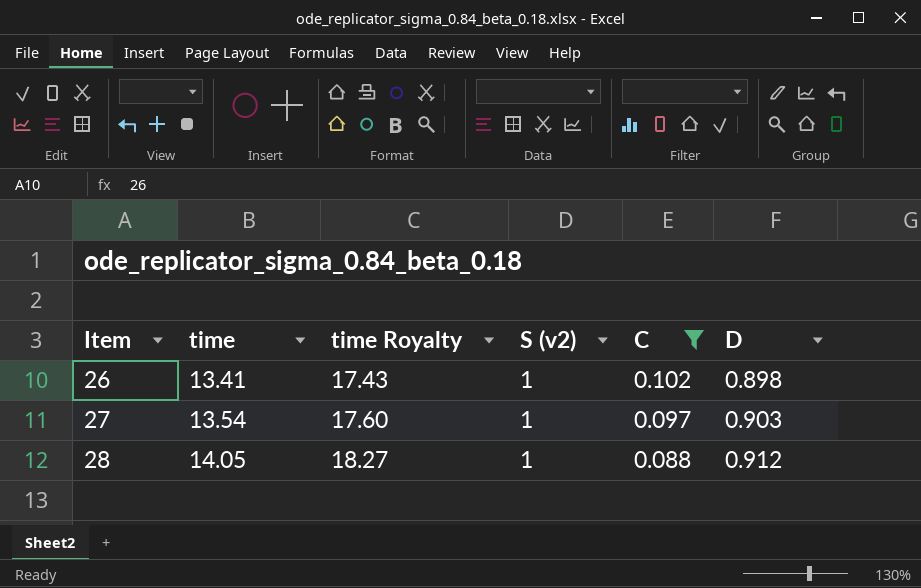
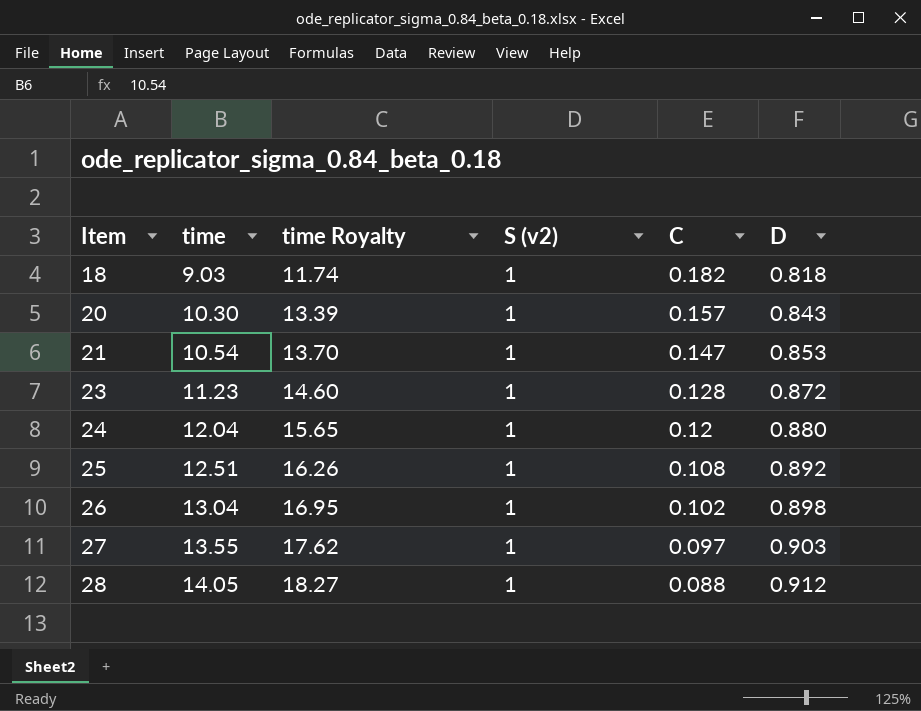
filter: C <= 0.102 -> none
26 | time: 13.41 -> 13.04
26 | time Royalty: 17.43 -> 16.95
27 | time: 13.54 -> 13.55
27 | time Royalty: 17.60 -> 17.62

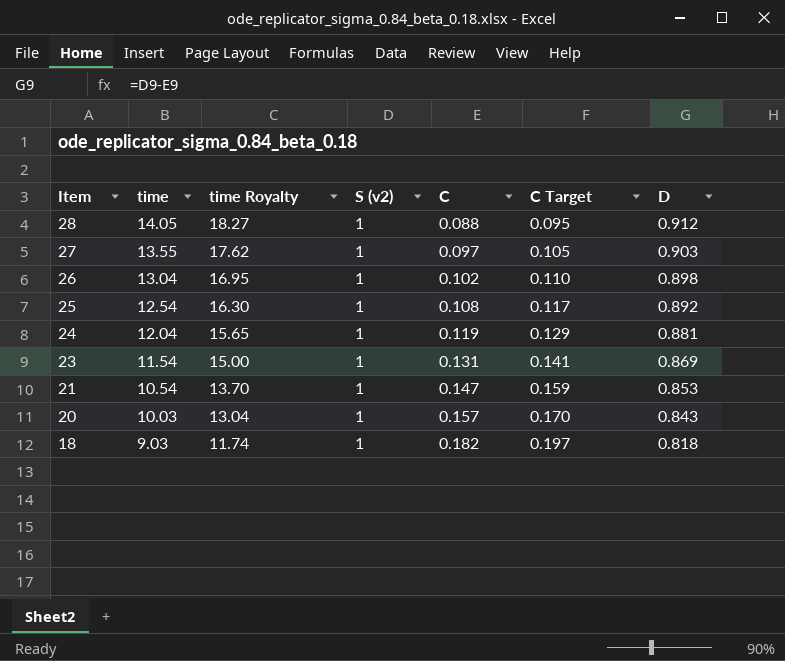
row order: Item ascending -> Item descending
column C Target | formula: none -> [C] * 1.08
25 | time: 12.51 -> 12.54
25 | time Royalty: 16.26 -> 16.30
24 | C: 0.12 -> 0.119
24 | D: 0.880 -> 0.881
23 | time: 11.23 -> 11.54
23 | time Royalty: 14.60 -> 15.00
23 | C: 0.128 -> 0.131
23 | D: 0.872 -> 0.869
20 | time: 10.30 -> 10.03
20 | time Royalty: 13.39 -> 13.04

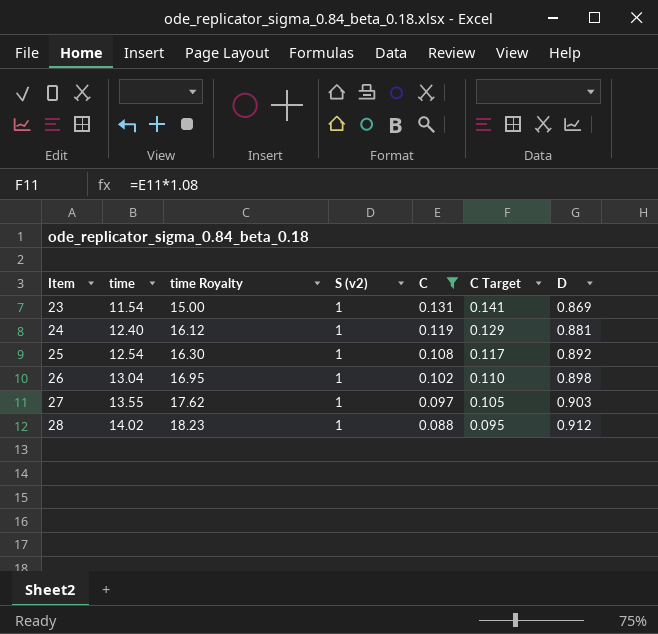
filter: none -> C <= 0.131
row order: Item descending -> Item ascending
24 | time: 12.04 -> 12.40
24 | time Royalty: 15.65 -> 16.12
28 | time: 14.05 -> 14.02
28 | time Royalty: 18.27 -> 18.23

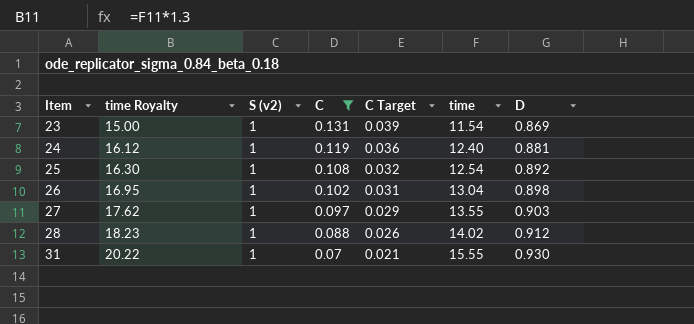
column C Target | formula: [C] * 1.08 -> [C] * 0.3
column time | position: 2 -> 6
row 31: none -> 20.22 | 1 | 0.07 | 0.021 | 15.55 | 0.930

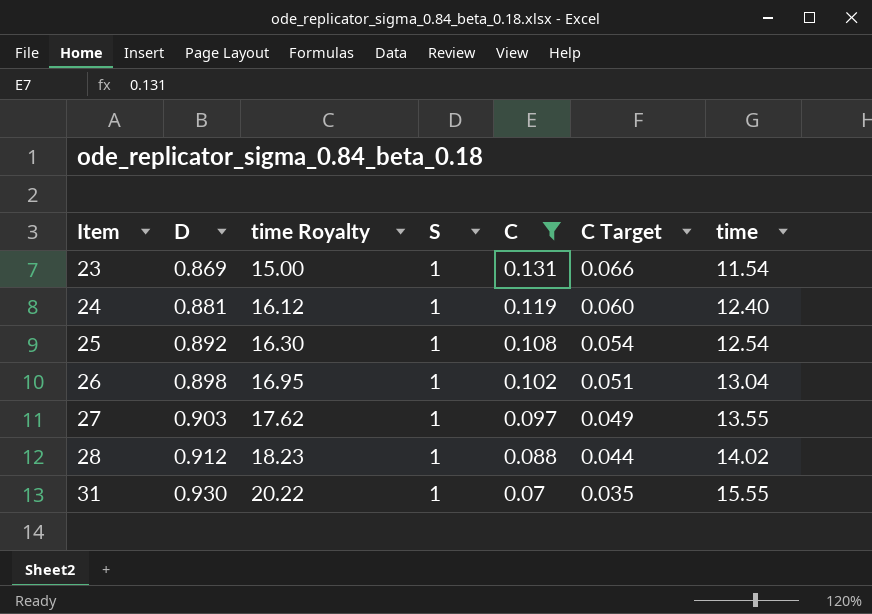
column D | position: 7 -> 2
column name: S (v2) -> S
column C Target | formula: [C] * 0.3 -> [C] * 0.5

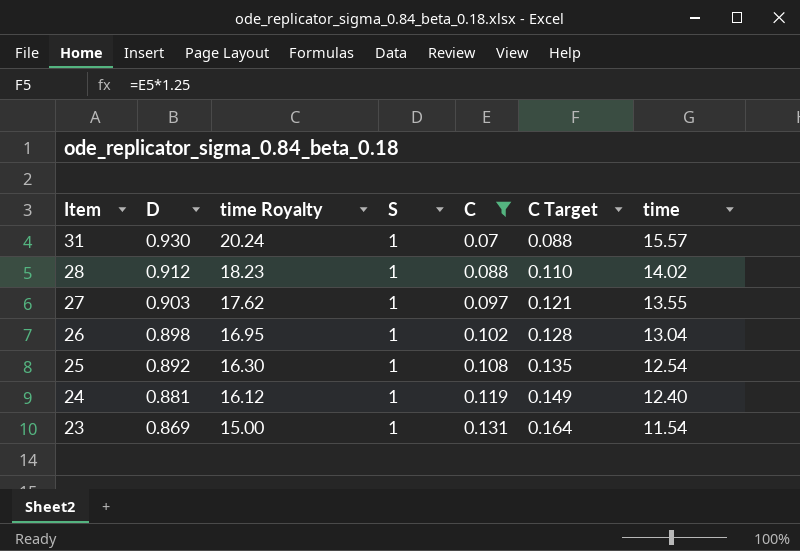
row order: Item ascending -> Item descending
column C Target | formula: [C] * 0.5 -> [C] * 1.25
31 | time Royalty: 20.22 -> 20.24
31 | time: 15.55 -> 15.57

